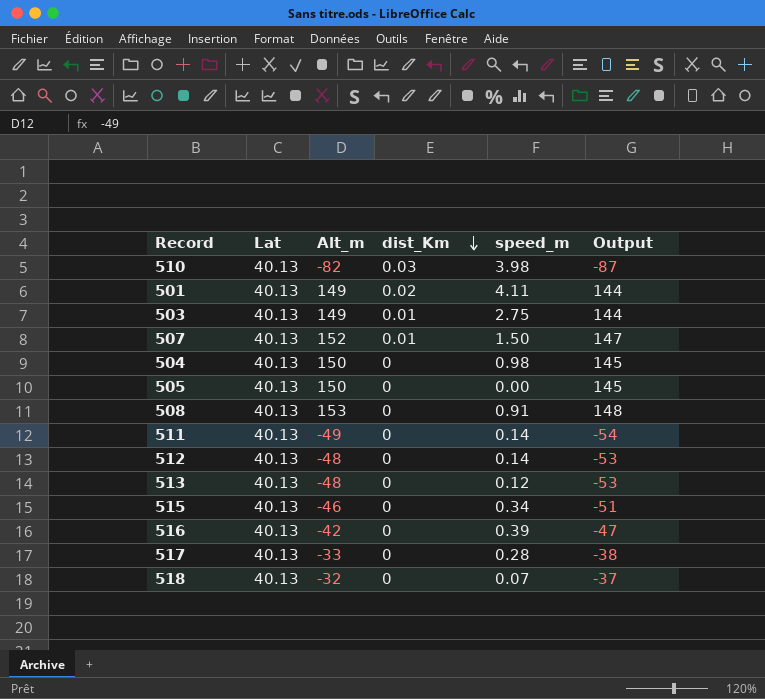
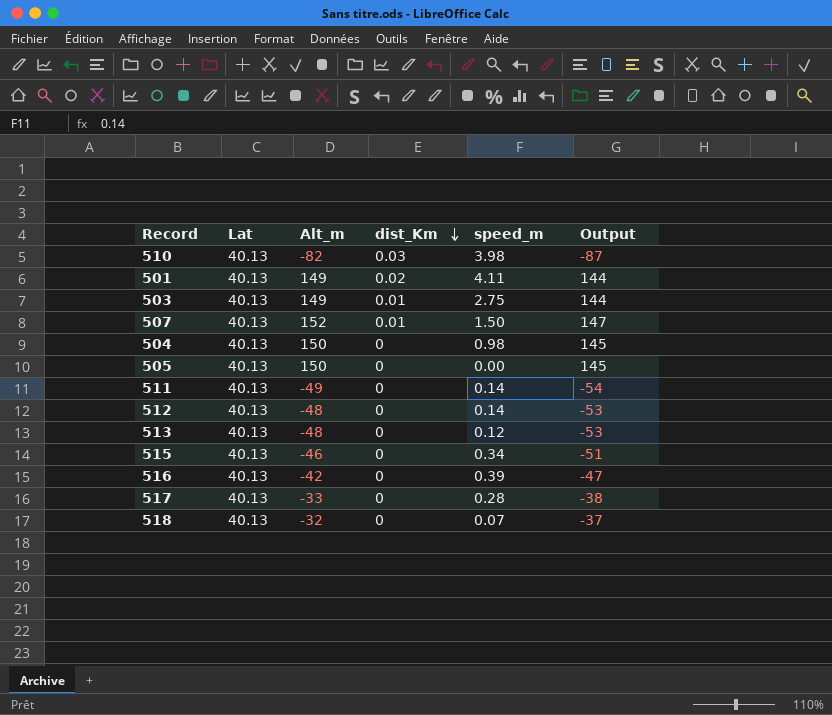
row 508: 40.13 | 153 | 0 | 0.91 | 148 -> none

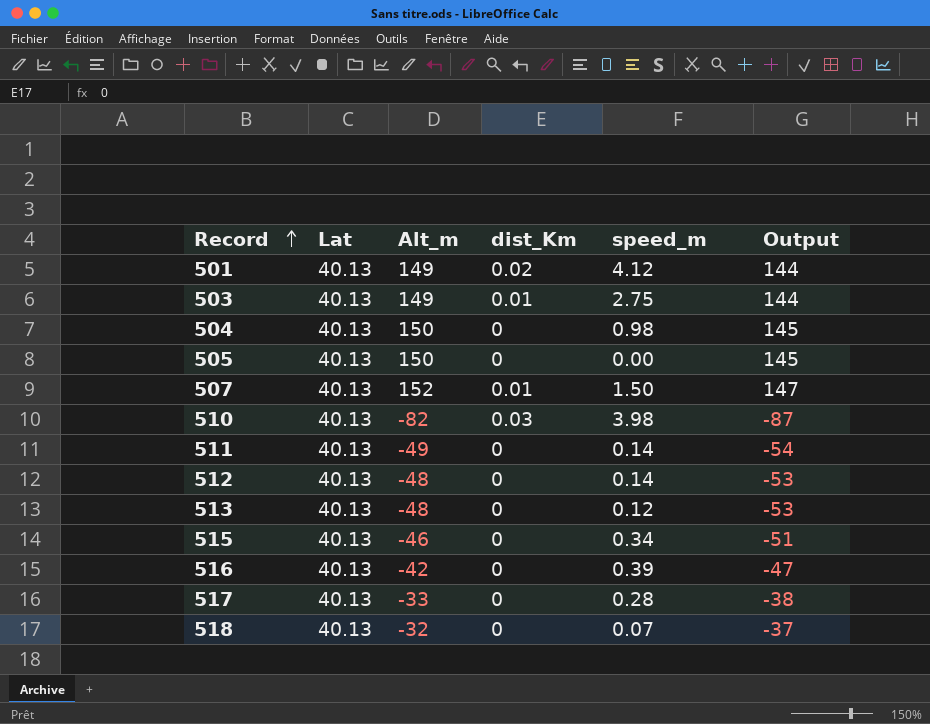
row order: dist_Km descending -> Record ascending
501 | speed_m: 4.11 -> 4.12

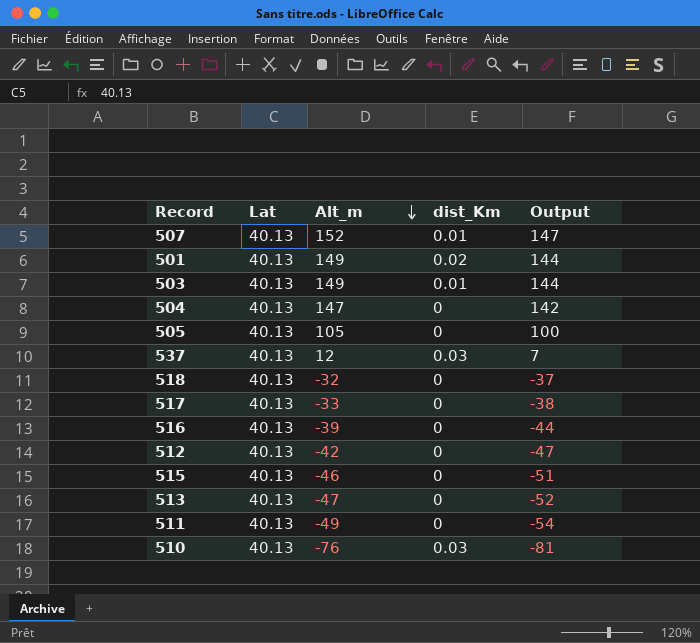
row order: Record ascending -> Alt_m descending
column speed_m | position: 5 -> none
504 | Alt_m: 150 -> 147
504 | Output: 145 -> 142
505 | Alt_m: 150 -> 105
505 | Output: 145 -> 100
row 537: none -> 40.13 | 12 | 0.03 | 7
516 | Alt_m: -42 -> -39
516 | Output: -47 -> -44
512 | Alt_m: -48 -> -42
512 | Output: -53 -> -47
513 | Alt_m: -48 -> -47
513 | Output: -53 -> -52
510 | Alt_m: -82 -> -76
510 | Output: -87 -> -81

